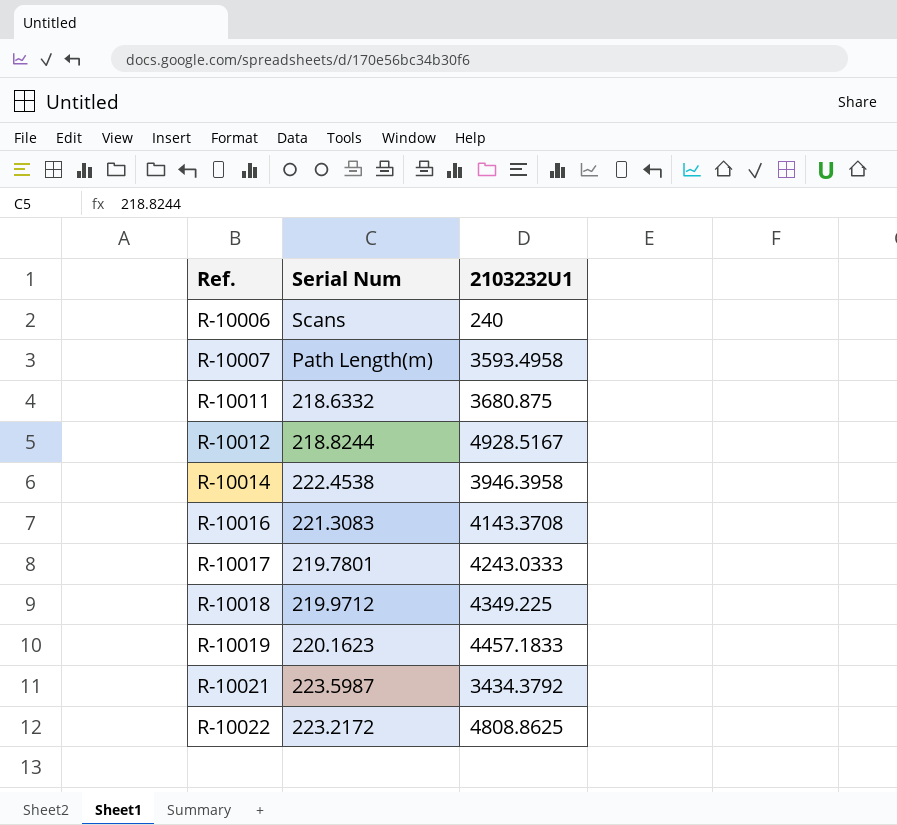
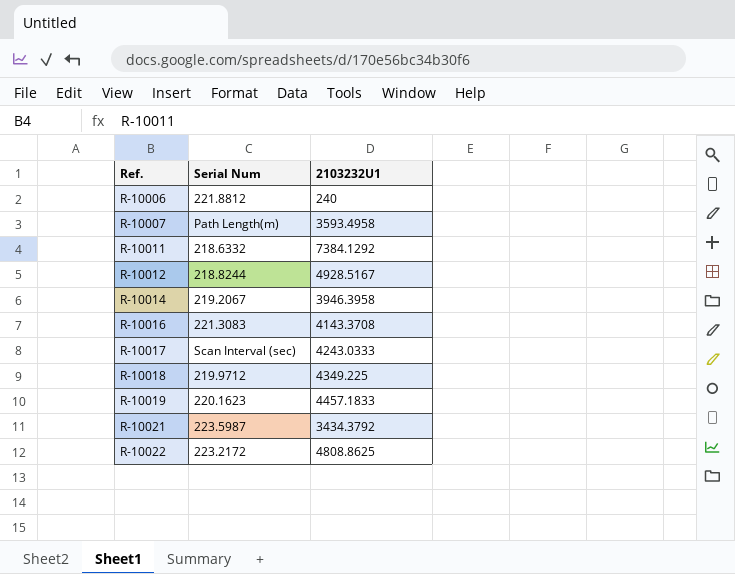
R-10006 | Serial Num: Scans -> 221.8812
R-10011 | 2103232U1: 3680.875 -> 7384.1292
R-10014 | Serial Num: 222.4538 -> 219.2067
R-10017 | Serial Num: 219.7801 -> Scan Interval (sec)

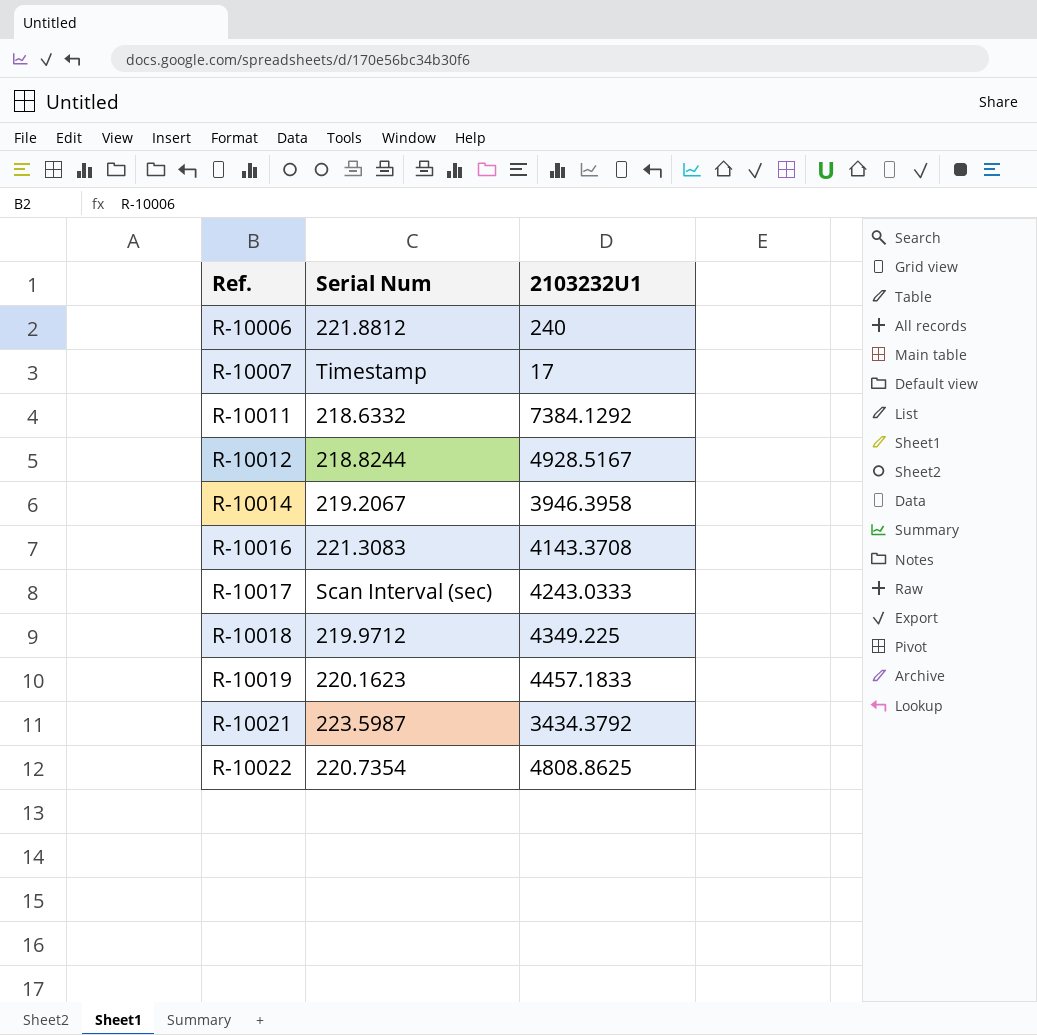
R-10007 | Serial Num: Path Length(m) -> Timestamp
R-10007 | 2103232U1: 3593.4958 -> 17
R-10022 | Serial Num: 223.2172 -> 220.7354

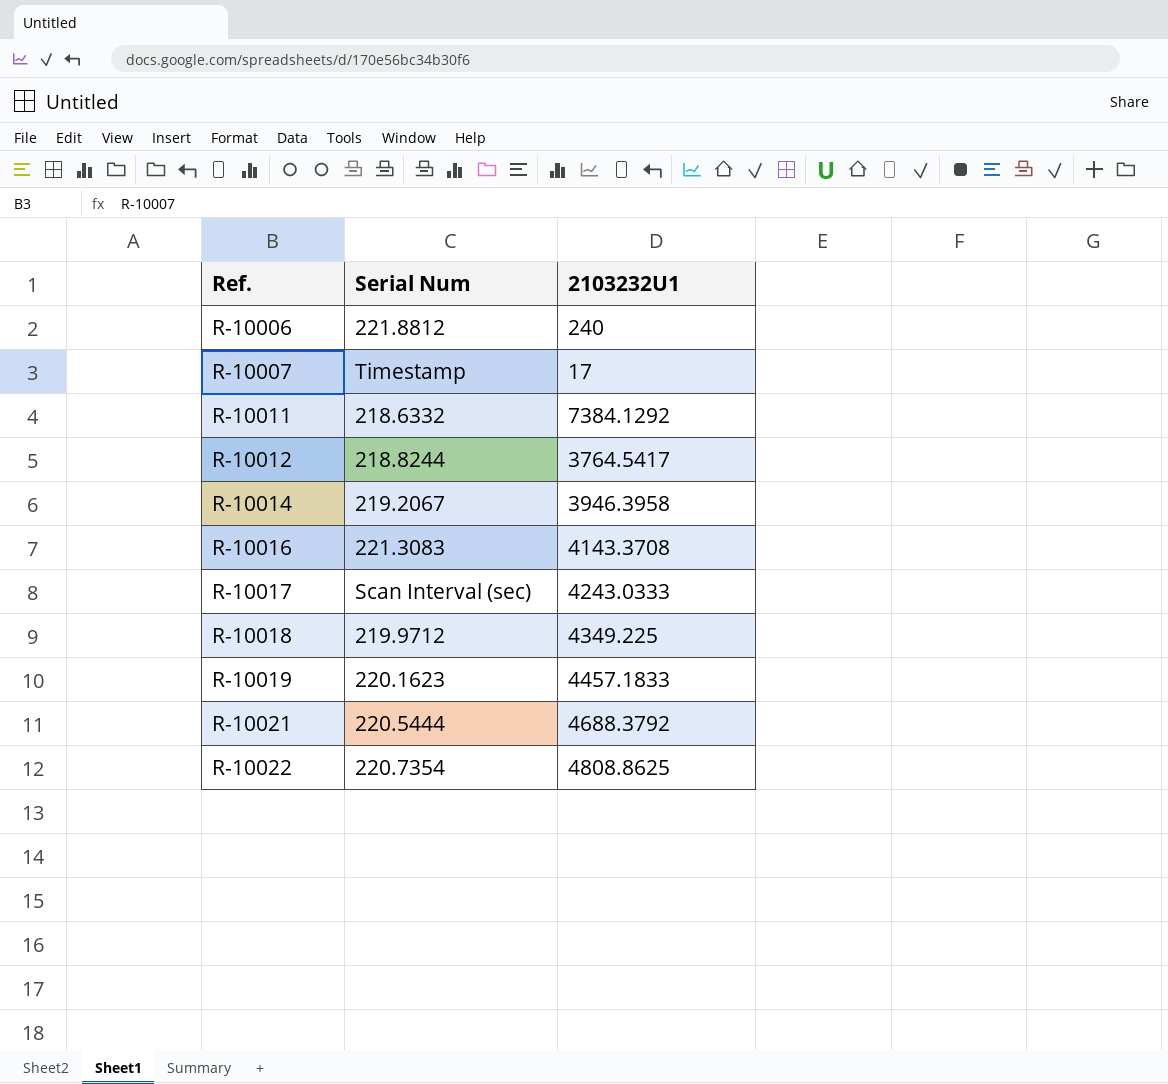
R-10012 | 2103232U1: 4928.5167 -> 3764.5417
R-10021 | Serial Num: 223.5987 -> 220.5444
R-10021 | 2103232U1: 3434.3792 -> 4688.3792

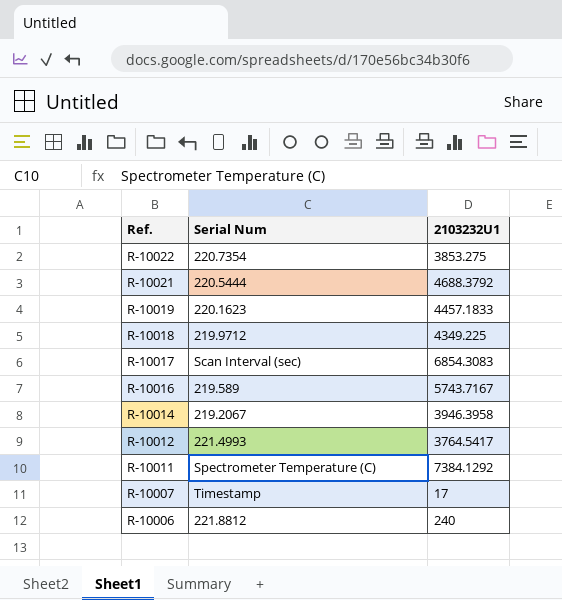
row order: Ref. ascending -> Ref. descending
R-10022 | 2103232U1: 4808.8625 -> 3853.275
R-10017 | 2103232U1: 4243.0333 -> 6854.3083
R-10016 | Serial Num: 221.3083 -> 219.589
R-10016 | 2103232U1: 4143.3708 -> 5743.7167
R-10012 | Serial Num: 218.8244 -> 221.4993
R-10011 | Serial Num: 218.6332 -> Spectrometer Temperature (C)

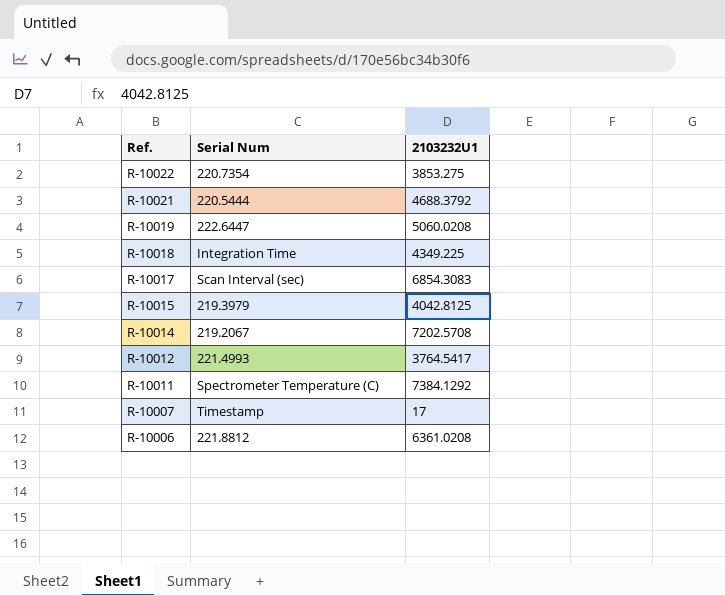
row R-10016: 219.589 | 5743.7167 -> none
R-10019 | Serial Num: 220.1623 -> 222.6447
R-10019 | 2103232U1: 4457.1833 -> 5060.0208
R-10018 | Serial Num: 219.9712 -> Integration Time
row R-10015: none -> 219.3979 | 4042.8125
R-10014 | 2103232U1: 3946.3958 -> 7202.5708
R-10006 | 2103232U1: 240 -> 6361.0208

